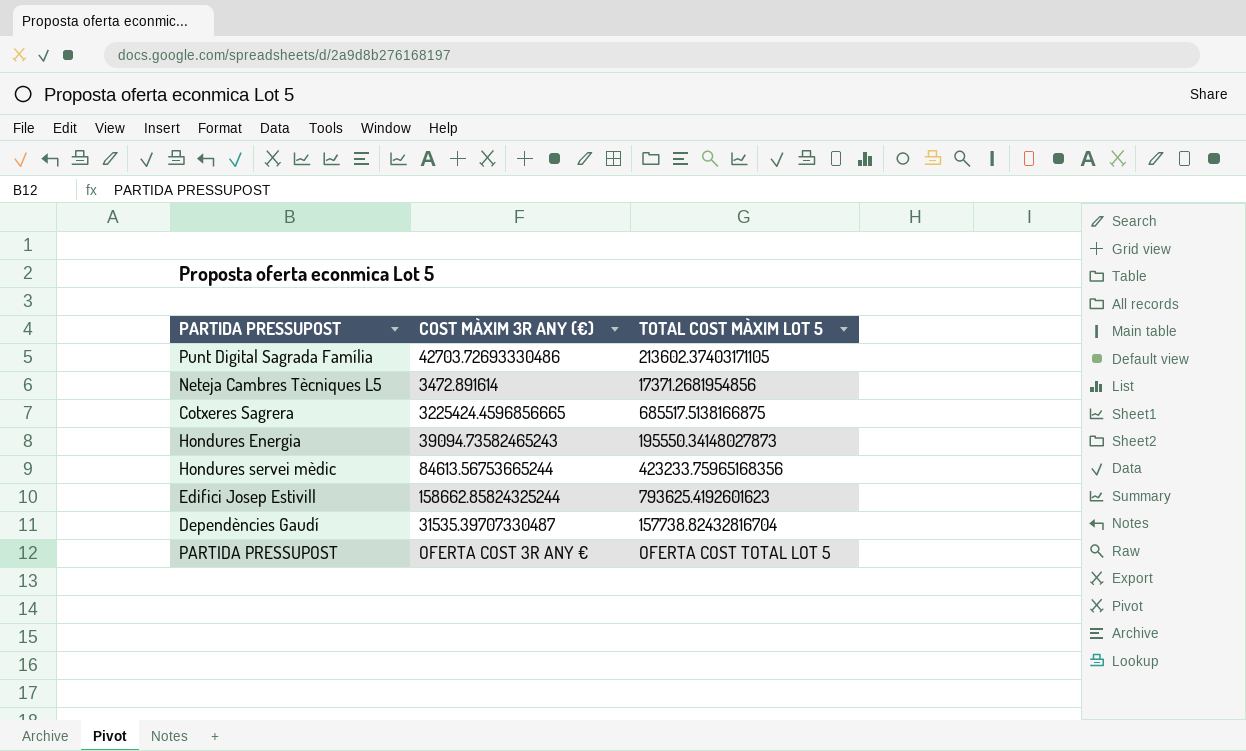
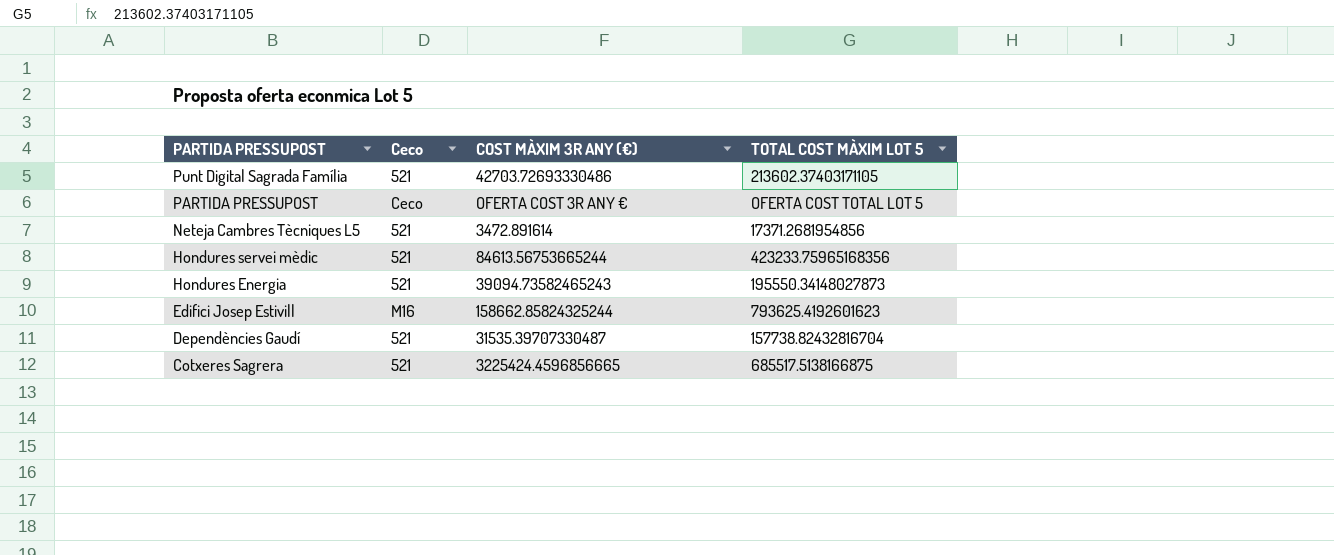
row order: none -> PARTIDA PRESSUPOST descending
column Ceco | position: none -> 2

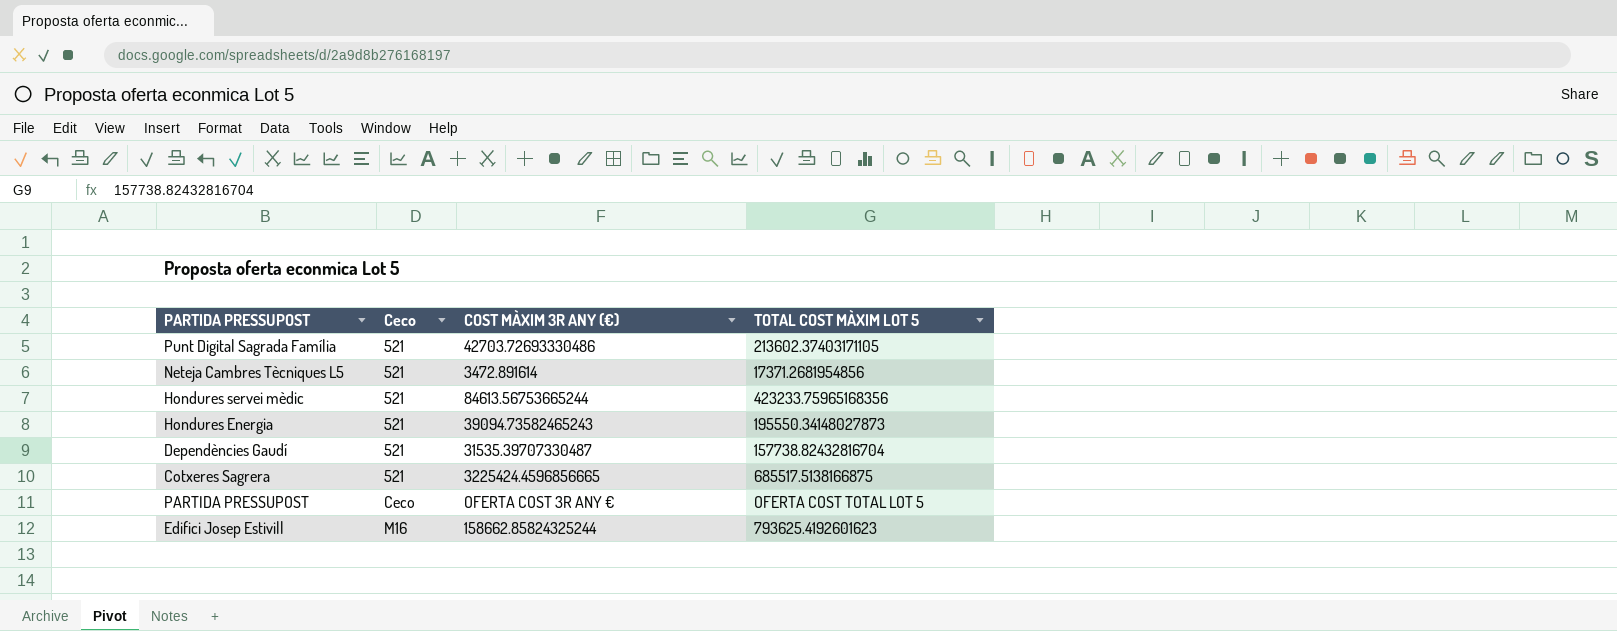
row order: PARTIDA PRESSUPOST descending -> Ceco ascending

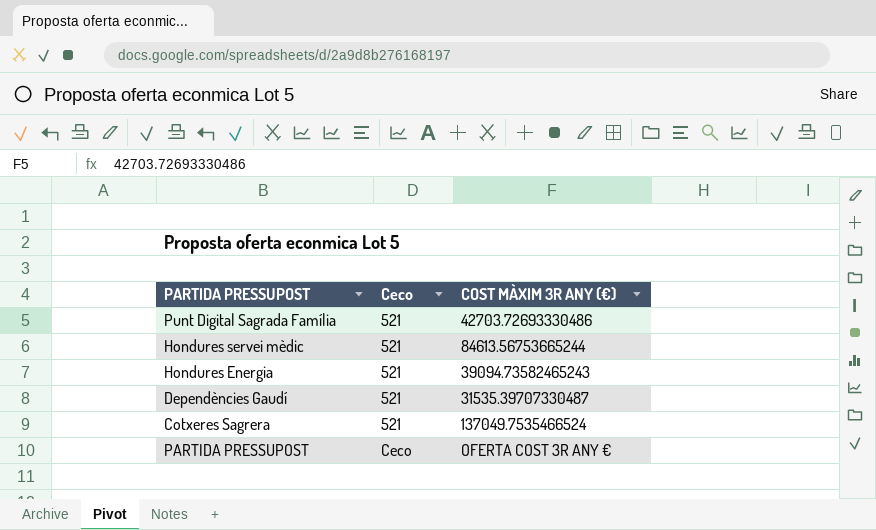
column TOTAL COST MÀXIM LOT 5 | position: 4 -> none
row Neteja Cambres Tècniques L5: 521 | 3472.891614 | 17371.2681954856 -> none
row Edifici Josep Estivill: M16 | 158662.85824325244 | 793625.4192601623 -> none
Cotxeres Sagrera | COST MÀXIM 3R ANY (€): 3225424.4596856665 -> 137049.7535466524

